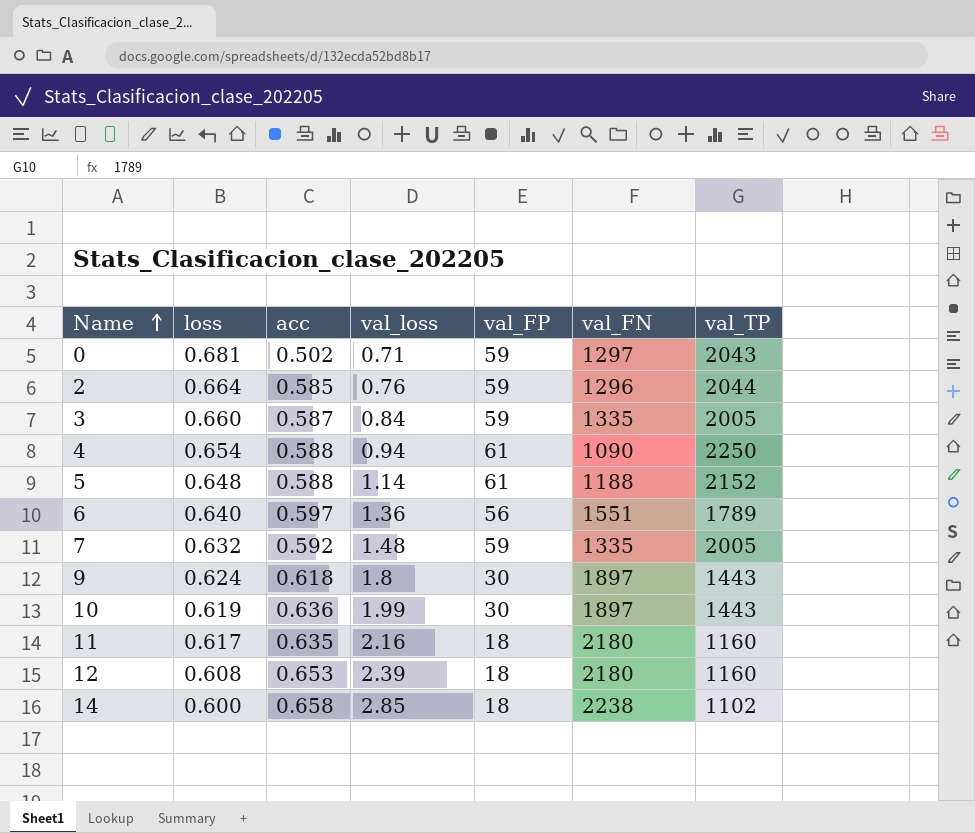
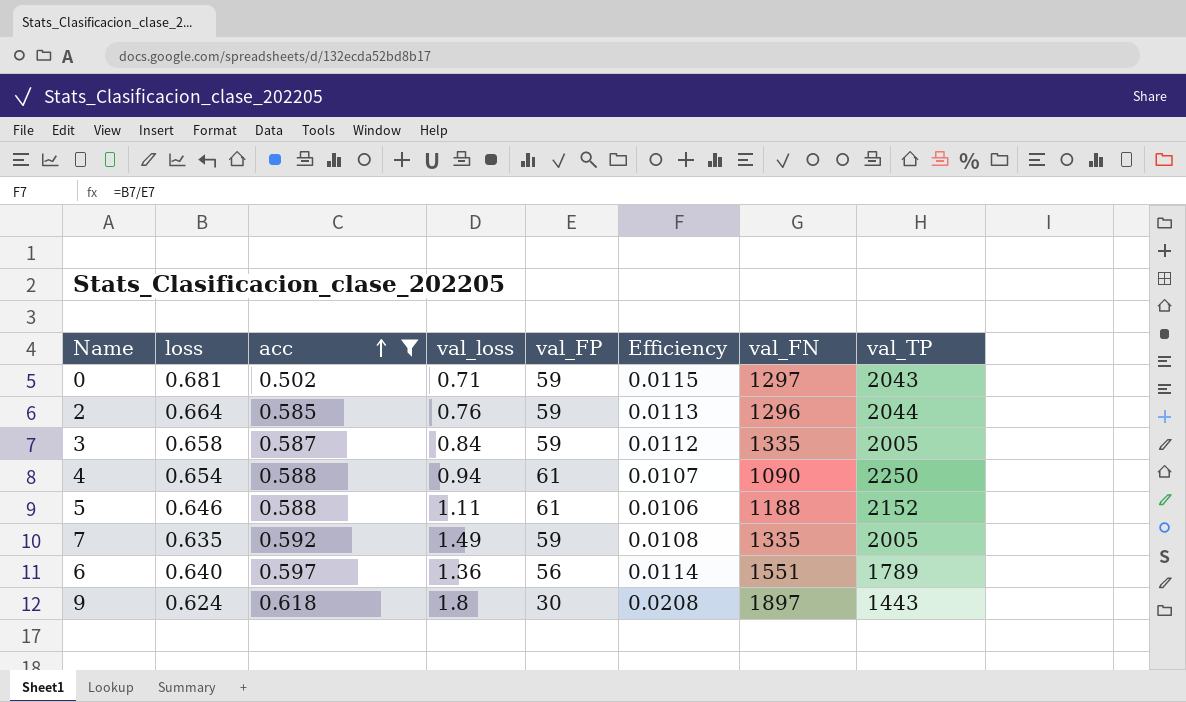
filter: none -> acc <= 0.618
row order: Name ascending -> acc ascending
column Efficiency | formula: none -> [loss] / [val_FP]
3 | loss: 0.660 -> 0.658
5 | loss: 0.648 -> 0.646
5 | val_loss: 1.14 -> 1.11
7 | loss: 0.632 -> 0.635
7 | val_loss: 1.48 -> 1.49

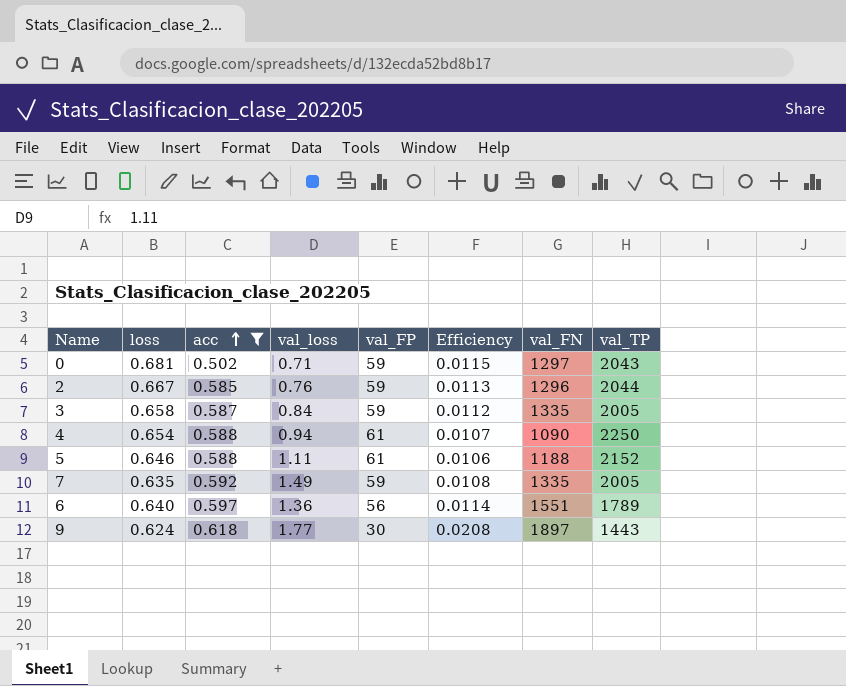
2 | loss: 0.664 -> 0.667
9 | val_loss: 1.8 -> 1.77

